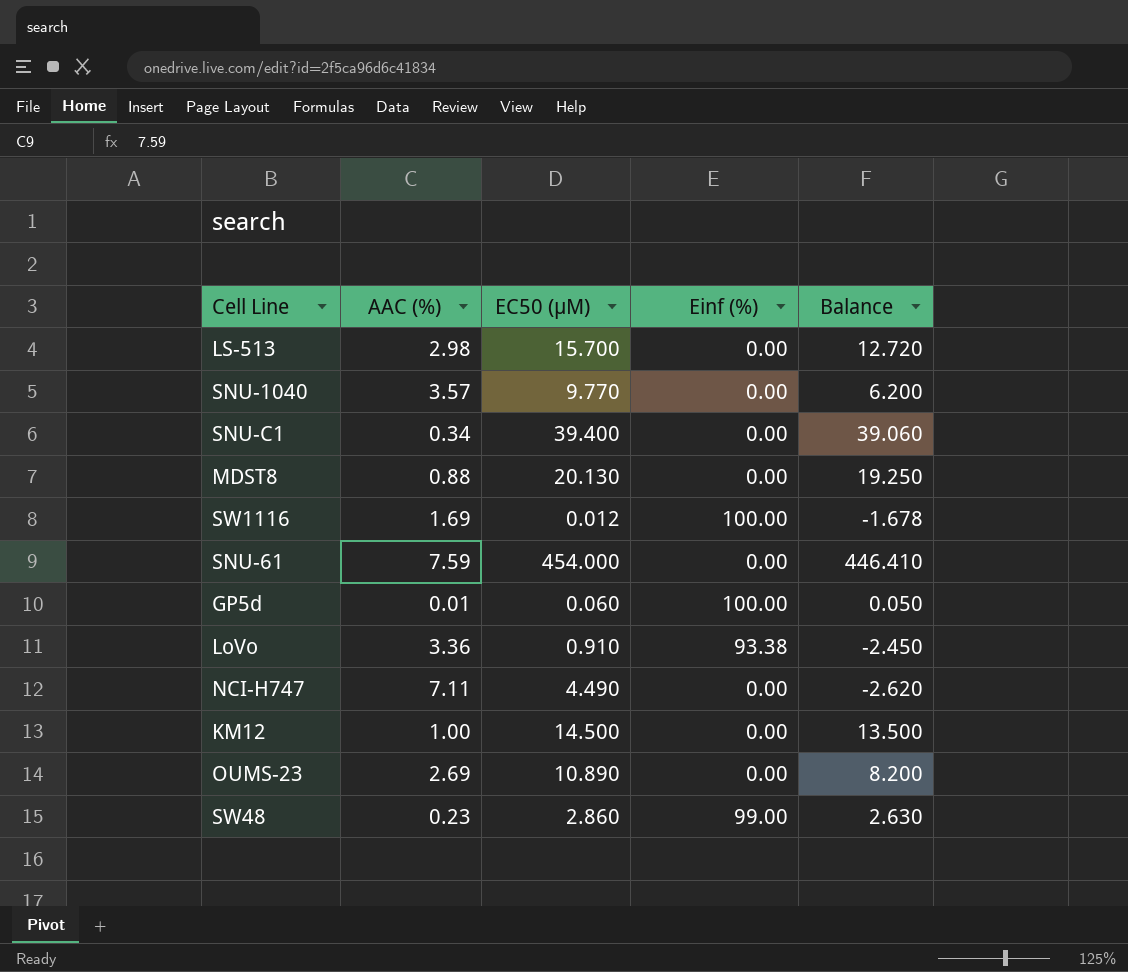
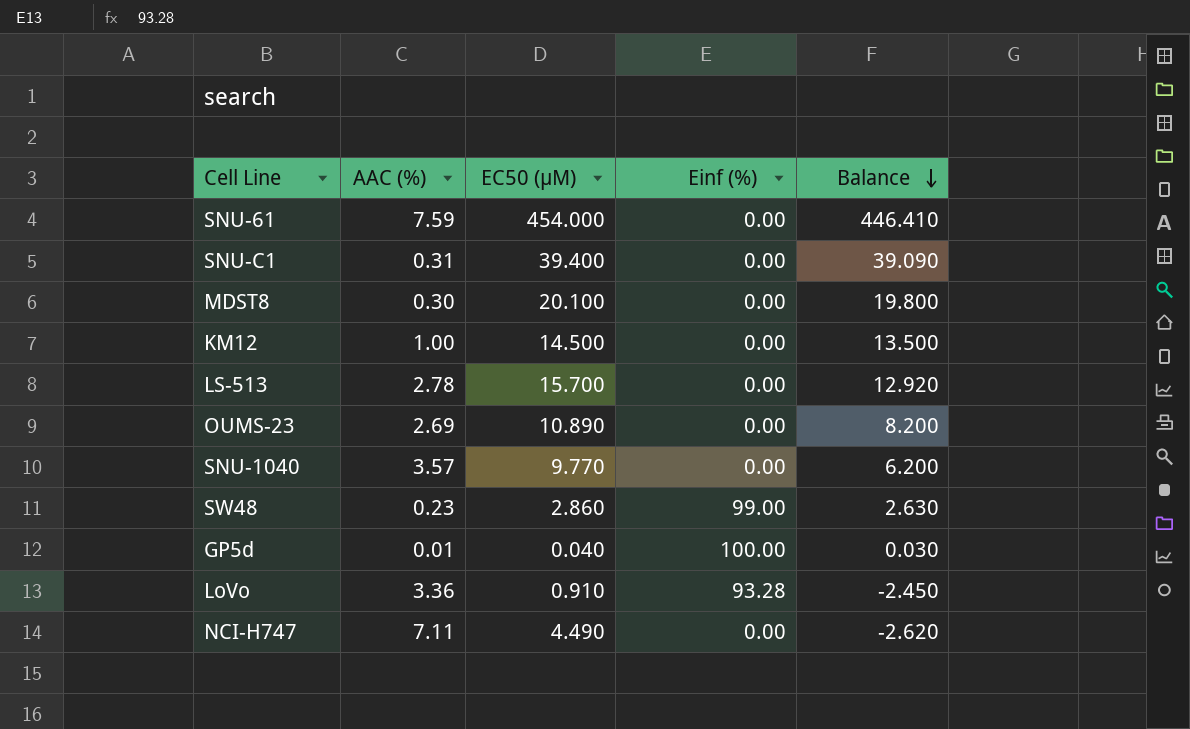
row order: none -> Balance descending
row SW1116: 1.69 | 0.012 | 100.00 | -1.678 -> none
SNU-C1 | AAC (%): 0.34 -> 0.31
SNU-C1 | Balance: 39.060 -> 39.090
MDST8 | AAC (%): 0.88 -> 0.30
MDST8 | EC50 (µM): 20.130 -> 20.100
MDST8 | Balance: 19.250 -> 19.800
LS-513 | AAC (%): 2.98 -> 2.78
LS-513 | Balance: 12.720 -> 12.920
GP5d | EC50 (µM): 0.060 -> 0.040
GP5d | Balance: 0.050 -> 0.030
LoVo | Einf (%): 93.38 -> 93.28

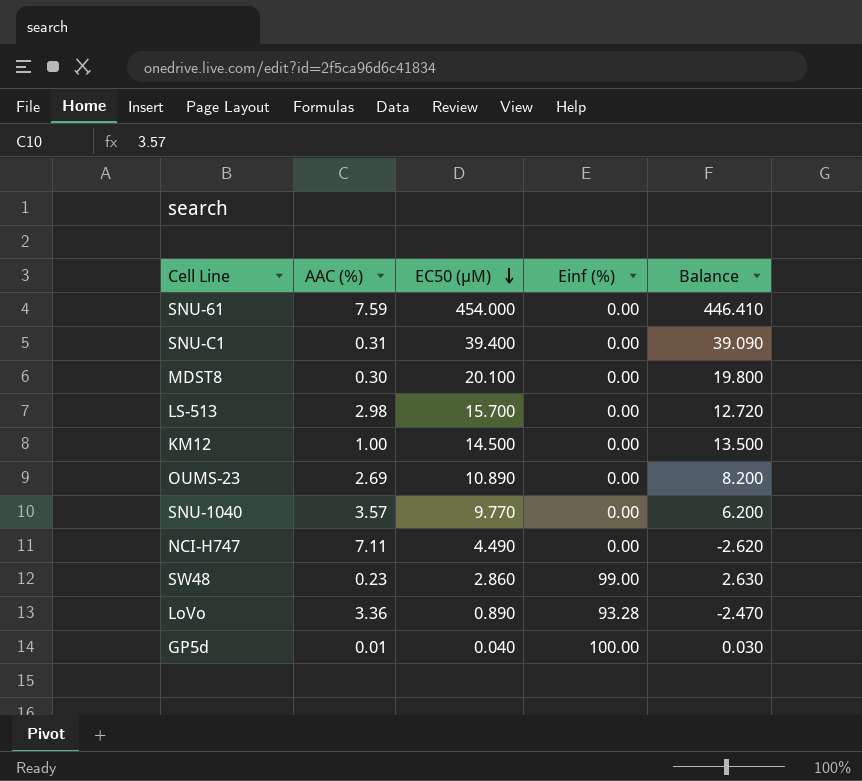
row order: Balance descending -> EC50 (µM) descending
LS-513 | AAC (%): 2.78 -> 2.98
LS-513 | Balance: 12.920 -> 12.720
LoVo | EC50 (µM): 0.910 -> 0.890
LoVo | Balance: -2.450 -> -2.470

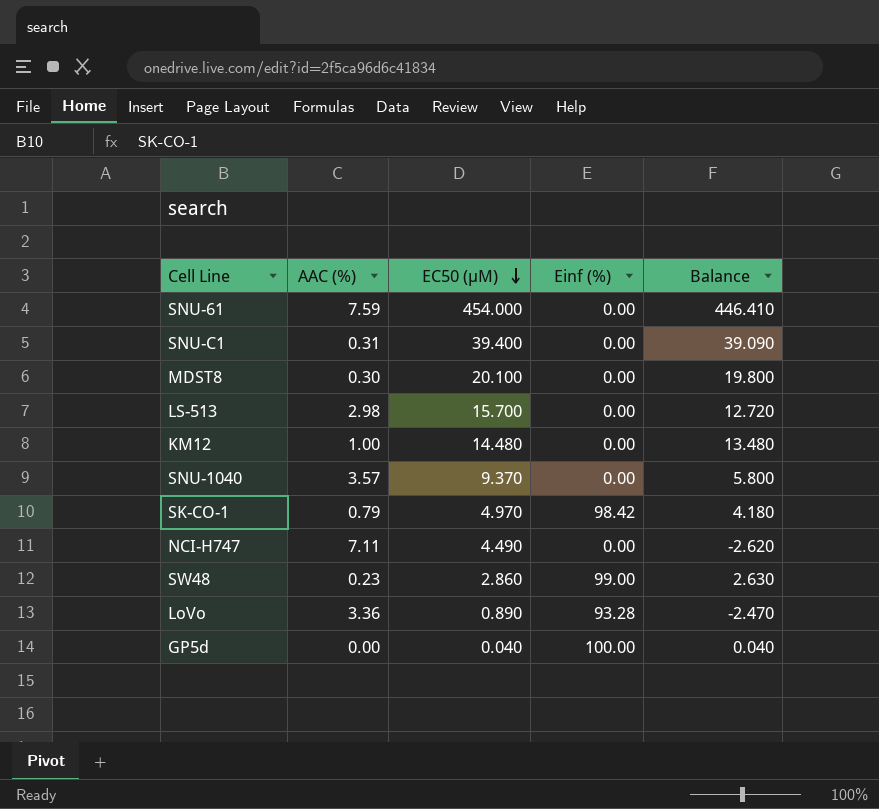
row OUMS-23: 2.69 | 10.890 | 0.00 | 8.200 -> none
KM12 | EC50 (µM): 14.500 -> 14.480
KM12 | Balance: 13.500 -> 13.480
SNU-1040 | EC50 (µM): 9.770 -> 9.370
SNU-1040 | Balance: 6.200 -> 5.800
row SK-CO-1: none -> 0.79 | 4.970 | 98.42 | 4.180
GP5d | AAC (%): 0.01 -> 0.00
GP5d | Balance: 0.030 -> 0.040

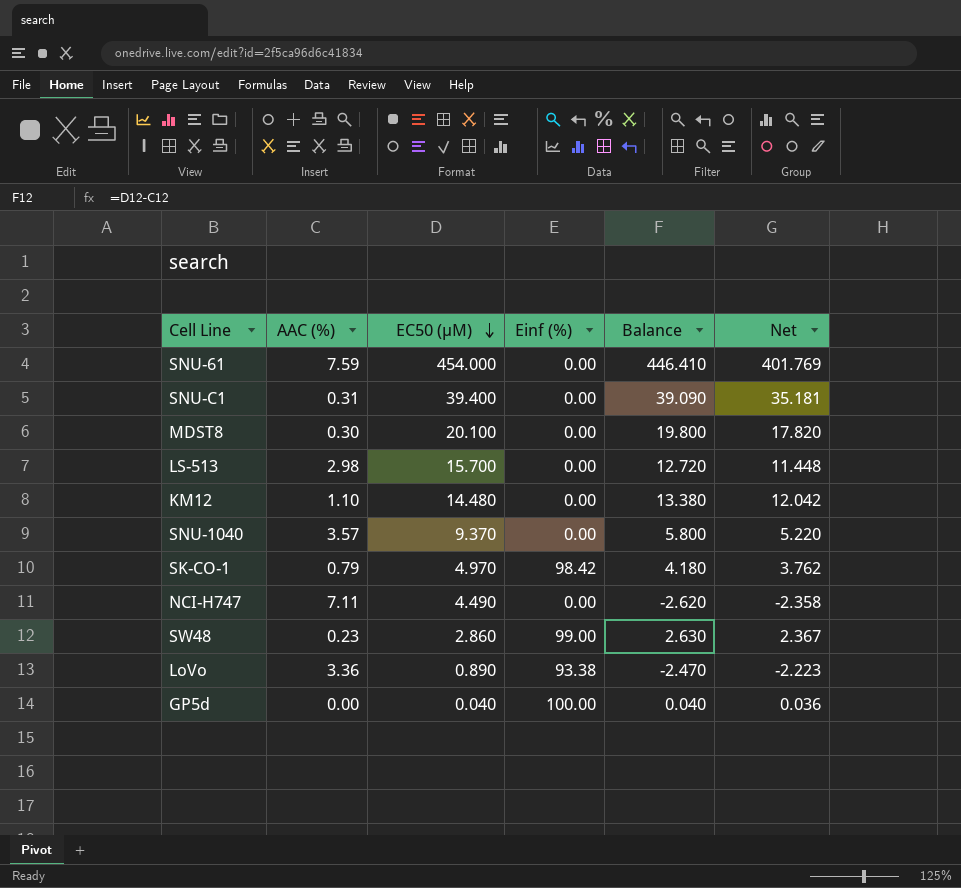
column Net | formula: none -> [Balance] * 0.9
KM12 | AAC (%): 1.00 -> 1.10
KM12 | Balance: 13.480 -> 13.380
LoVo | Einf (%): 93.28 -> 93.38

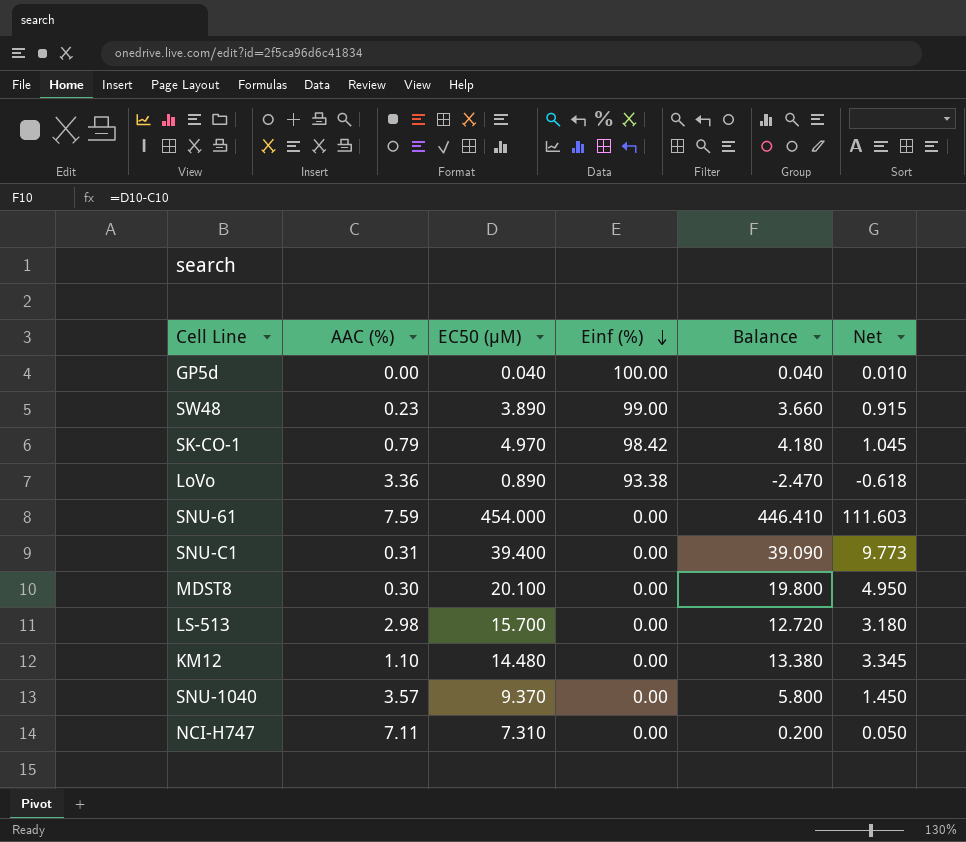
row order: EC50 (µM) descending -> Einf (%) descending
column Net | formula: [Balance] * 0.9 -> [Balance] * 0.25
SW48 | EC50 (µM): 2.860 -> 3.890
SW48 | Balance: 2.630 -> 3.660
NCI-H747 | EC50 (µM): 4.490 -> 7.310
NCI-H747 | Balance: -2.620 -> 0.200

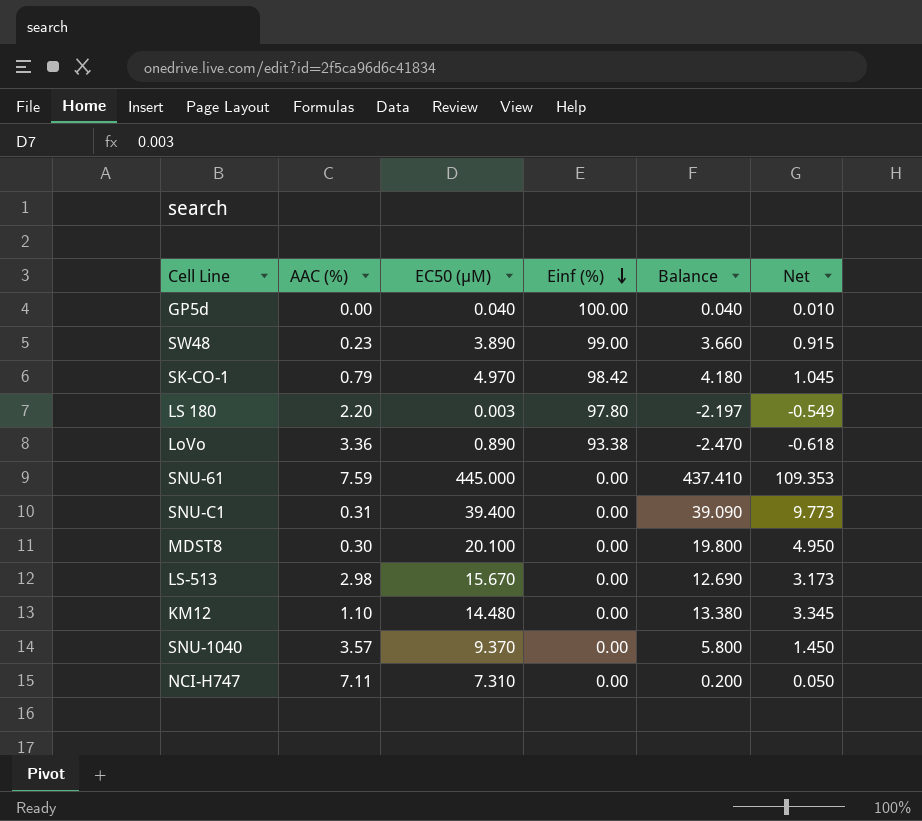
row LS 180: none -> 2.20 | 0.003 | 97.80 | -2.197 | -0.549
SNU-61 | EC50 (µM): 454.000 -> 445.000
SNU-61 | Balance: 446.410 -> 437.410
SNU-61 | Net: 111.603 -> 109.353
LS-513 | EC50 (µM): 15.700 -> 15.670
LS-513 | Balance: 12.720 -> 12.690
LS-513 | Net: 3.180 -> 3.173

